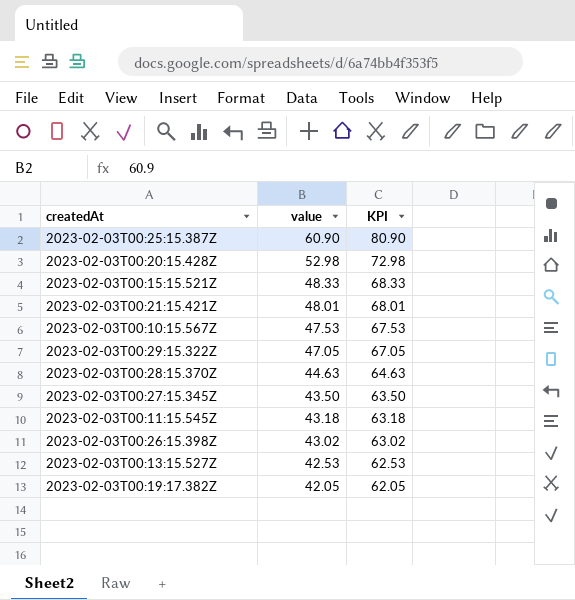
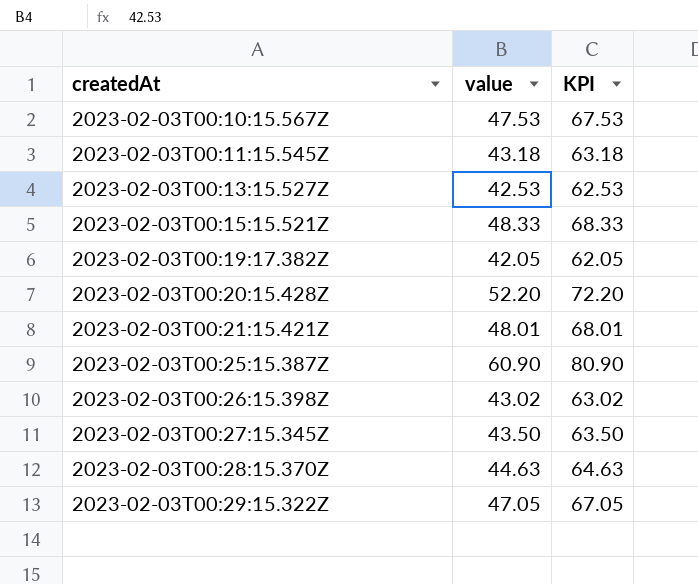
row order: value descending -> createdAt ascending
2023-02-03T00:20:15.428Z | value: 52.98 -> 52.20
2023-02-03T00:20:15.428Z | KPI: 72.98 -> 72.20

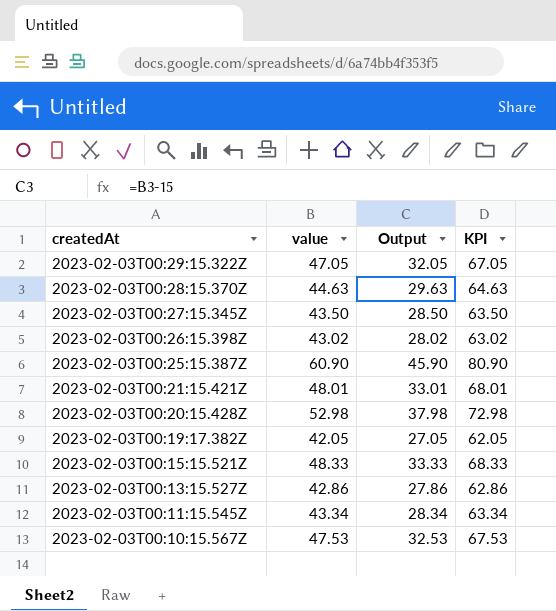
row order: createdAt ascending -> createdAt descending
column Output | formula: none -> [value] - 15
2023-02-03T00:20:15.428Z | value: 52.20 -> 52.98
2023-02-03T00:20:15.428Z | KPI: 72.20 -> 72.98
2023-02-03T00:13:15.527Z | value: 42.53 -> 42.86
2023-02-03T00:13:15.527Z | KPI: 62.53 -> 62.86
2023-02-03T00:11:15.545Z | value: 43.18 -> 43.34
2023-02-03T00:11:15.545Z | KPI: 63.18 -> 63.34

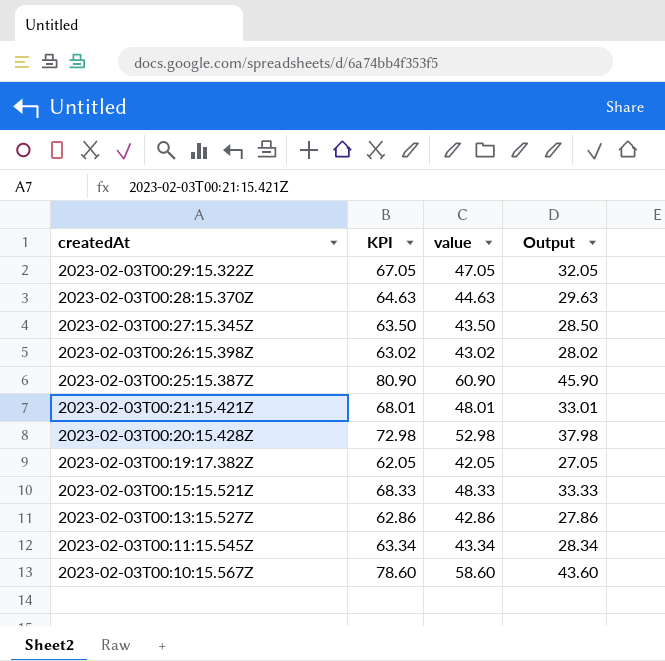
column KPI | position: 4 -> 2
2023-02-03T00:10:15.567Z | KPI: 67.53 -> 78.60
2023-02-03T00:10:15.567Z | value: 47.53 -> 58.60
2023-02-03T00:10:15.567Z | Output: 32.53 -> 43.60

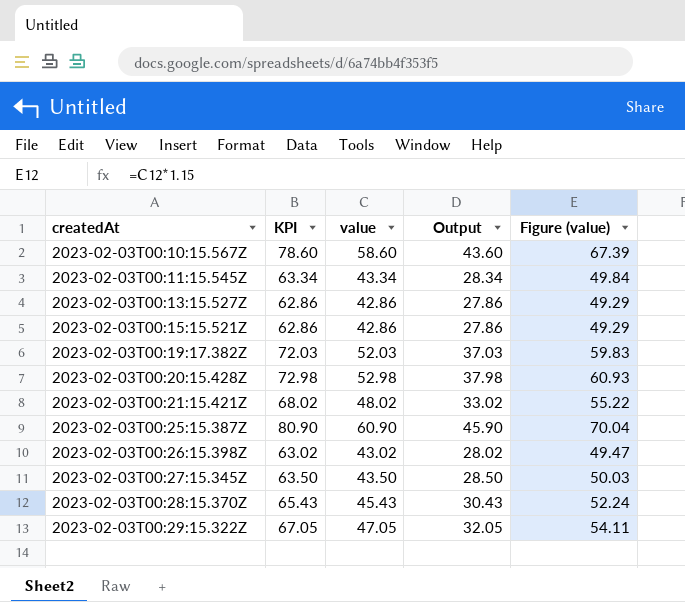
row order: createdAt descending -> createdAt ascending
column Figure (value) | formula: none -> [value] * 1.15
2023-02-03T00:15:15.521Z | KPI: 68.33 -> 62.86
2023-02-03T00:15:15.521Z | value: 48.33 -> 42.86
2023-02-03T00:15:15.521Z | Output: 33.33 -> 27.86
2023-02-03T00:19:17.382Z | KPI: 62.05 -> 72.03
2023-02-03T00:19:17.382Z | value: 42.05 -> 52.03
2023-02-03T00:19:17.382Z | Output: 27.05 -> 37.03
2023-02-03T00:21:15.421Z | KPI: 68.01 -> 68.02
2023-02-03T00:21:15.421Z | value: 48.01 -> 48.02
2023-02-03T00:21:15.421Z | Output: 33.01 -> 33.02
2023-02-03T00:28:15.370Z | KPI: 64.63 -> 65.43
2023-02-03T00:28:15.370Z | value: 44.63 -> 45.43
2023-02-03T00:28:15.370Z | Output: 29.63 -> 30.43

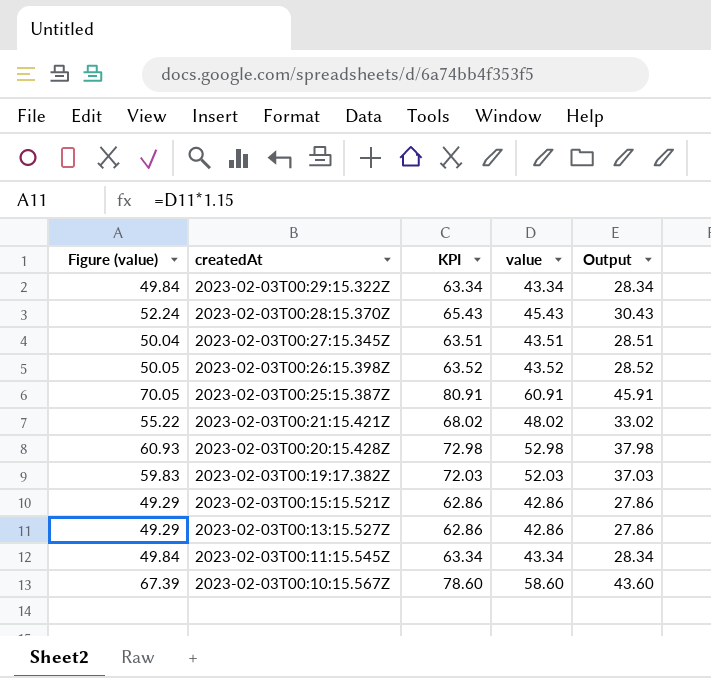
row order: createdAt ascending -> createdAt descending
column Figure (value) | position: 5 -> 1
2023-02-03T00:29:15.322Z | Figure (value): 54.11 -> 49.84
2023-02-03T00:29:15.322Z | KPI: 67.05 -> 63.34
2023-02-03T00:29:15.322Z | value: 47.05 -> 43.34
2023-02-03T00:29:15.322Z | Output: 32.05 -> 28.34
2023-02-03T00:27:15.345Z | Figure (value): 50.03 -> 50.04
2023-02-03T00:27:15.345Z | KPI: 63.50 -> 63.51
2023-02-03T00:27:15.345Z | value: 43.50 -> 43.51
2023-02-03T00:27:15.345Z | Output: 28.50 -> 28.51
2023-02-03T00:26:15.398Z | Figure (value): 49.47 -> 50.05
2023-02-03T00:26:15.398Z | KPI: 63.02 -> 63.52
2023-02-03T00:26:15.398Z | value: 43.02 -> 43.52
2023-02-03T00:26:15.398Z | Output: 28.02 -> 28.52
2023-02-03T00:25:15.387Z | Figure (value): 70.04 -> 70.05
2023-02-03T00:25:15.387Z | KPI: 80.90 -> 80.91
2023-02-03T00:25:15.387Z | value: 60.90 -> 60.91
2023-02-03T00:25:15.387Z | Output: 45.90 -> 45.91

